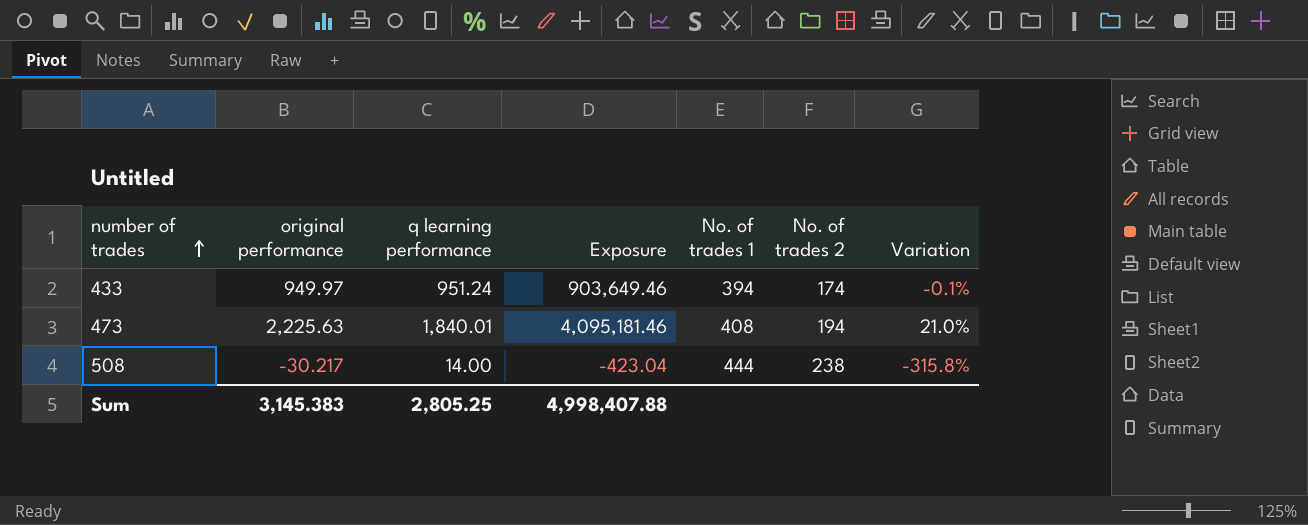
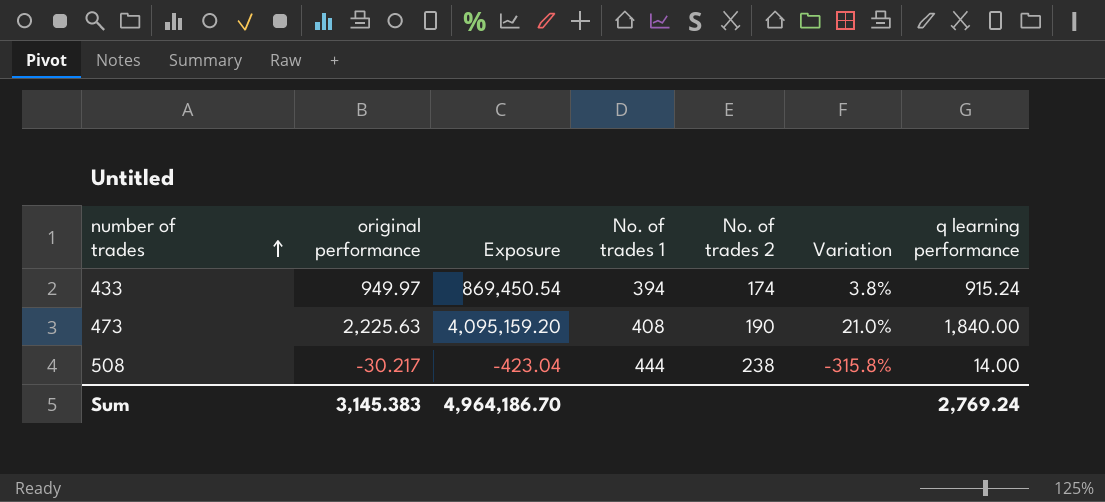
column q learning performance | position: 3 -> 7
433 | Exposure: 903,649.46 -> 869,450.54
433 | Variation: -0.1% -> 3.8%
433 | q learning performance: 951.24 -> 915.24
473 | Exposure: 4,095,181.46 -> 4,095,159.20
473 | No. of trades 2: 194 -> 190
473 | q learning performance: 1,840.01 -> 1,840.00
Sum | Exposure: 4,998,407.88 -> 4,964,186.70
Sum | q learning performance: 2,805.25 -> 2,769.24

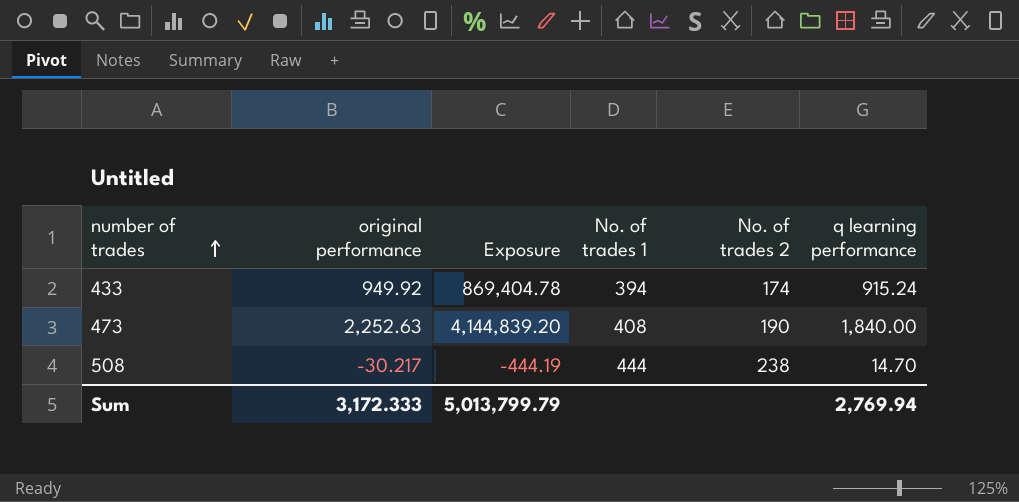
column Variation | formula: ([original performance] - [q learning performance]) / [q learning performance] -> none
433 | original performance: 949.97 -> 949.92
433 | Exposure: 869,450.54 -> 869,404.78
473 | original performance: 2,225.63 -> 2,252.63
473 | Exposure: 4,095,159.20 -> 4,144,839.20
508 | Exposure: -423.04 -> -444.19
508 | q learning performance: 14.00 -> 14.70
Sum | original performance: 3,145.383 -> 3,172.333
Sum | Exposure: 4,964,186.70 -> 5,013,799.79
Sum | q learning performance: 2,769.24 -> 2,769.94

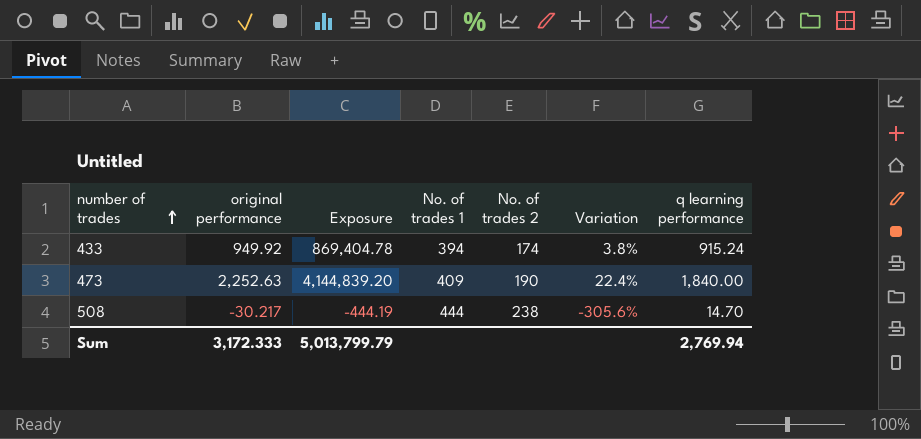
column Variation | formula: none -> ([original performance] - [q learning performance]) / [q learning performance]
473 | No. of trades 1: 408 -> 409

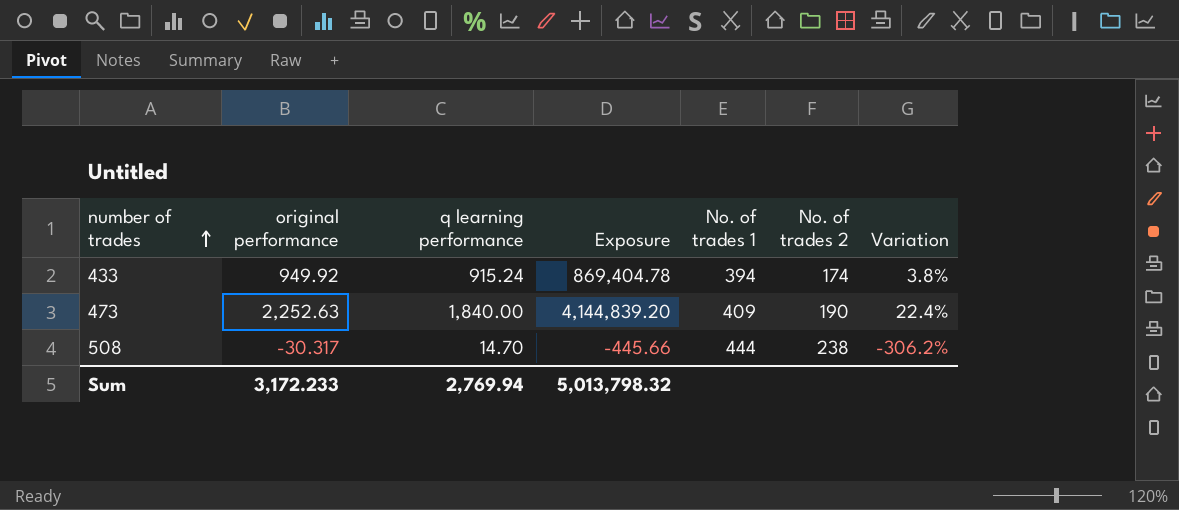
column q learning performance | position: 7 -> 3
508 | original performance: -30.217 -> -30.317
508 | Exposure: -444.19 -> -445.66
508 | Variation: -305.6% -> -306.2%
Sum | original performance: 3,172.333 -> 3,172.233
Sum | Exposure: 5,013,799.79 -> 5,013,798.32

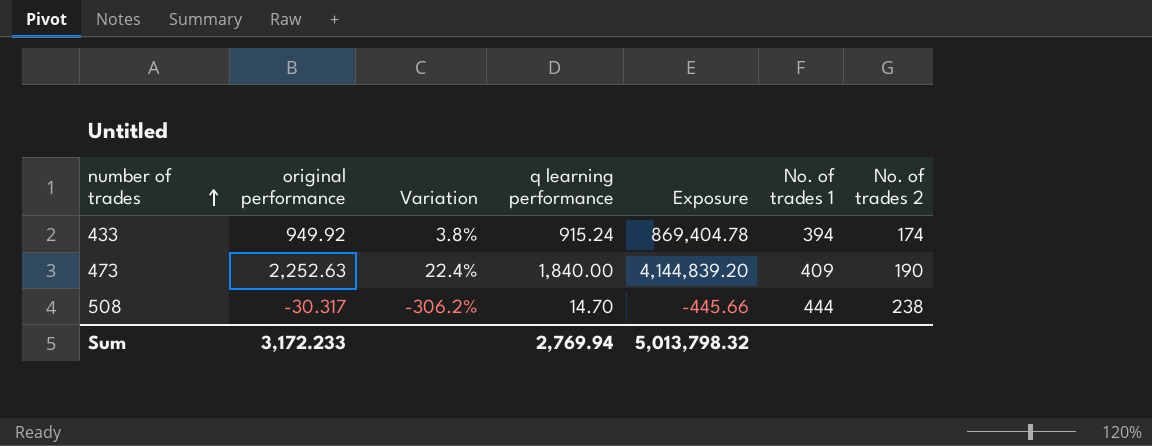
column Variation | position: 7 -> 3

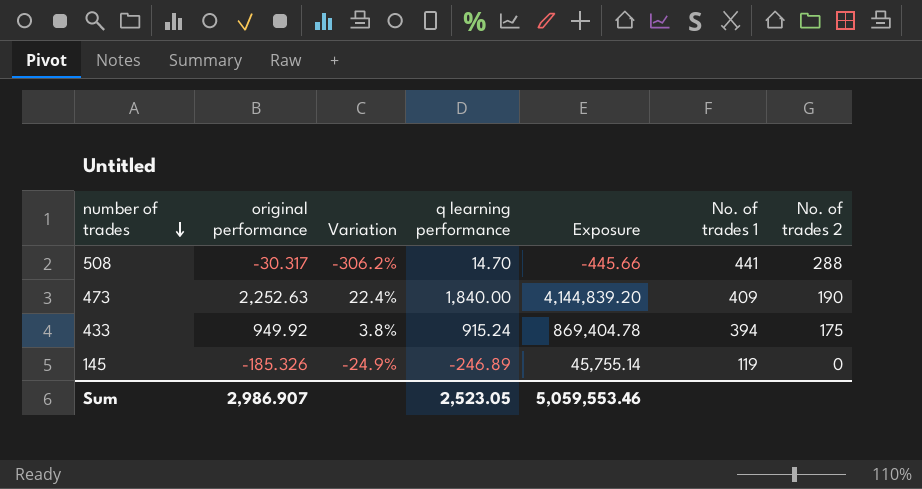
row order: number of trades ascending -> number of trades descending
508 | No. of trades 1: 444 -> 441
508 | No. of trades 2: 238 -> 288
433 | No. of trades 2: 174 -> 175
row 145: none -> -185.326 | -24.9% | -246.89 | 45,755.14 | 119 | 0
Sum | original performance: 3,172.233 -> 2,986.907
Sum | q learning performance: 2,769.94 -> 2,523.05
Sum | Exposure: 5,013,798.32 -> 5,059,553.46

